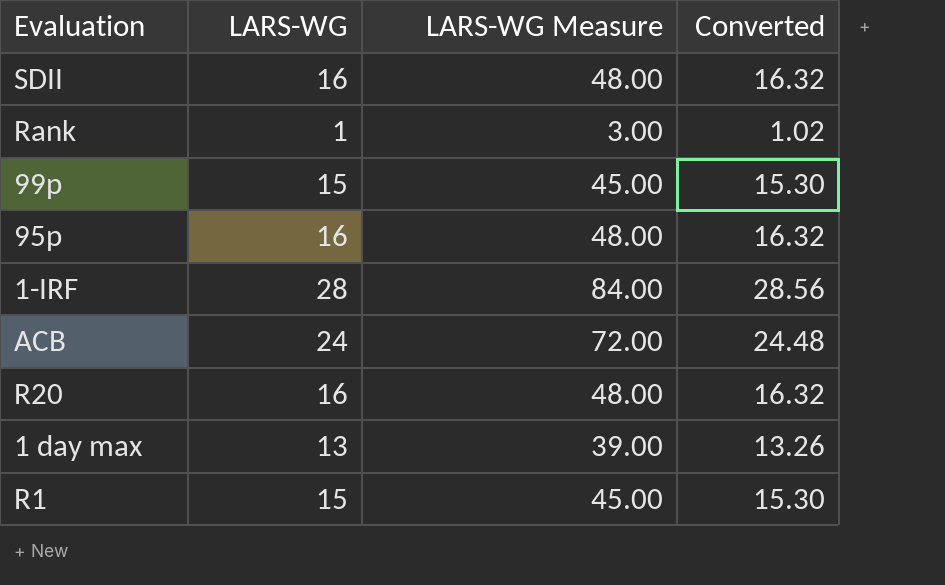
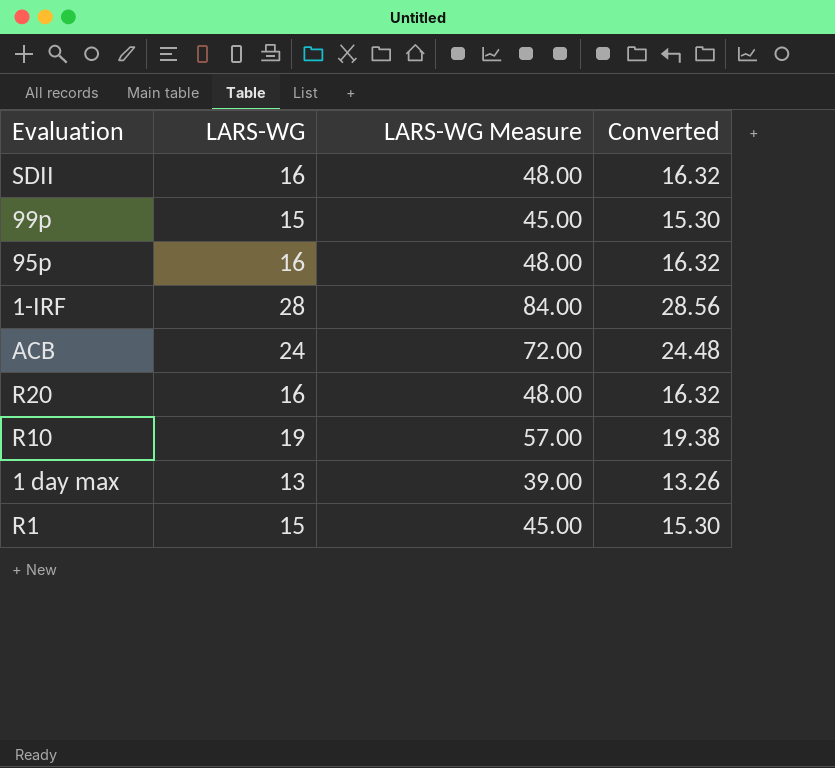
row Rank: 1 | 3.00 | 1.02 -> none
row R10: none -> 19 | 57.00 | 19.38

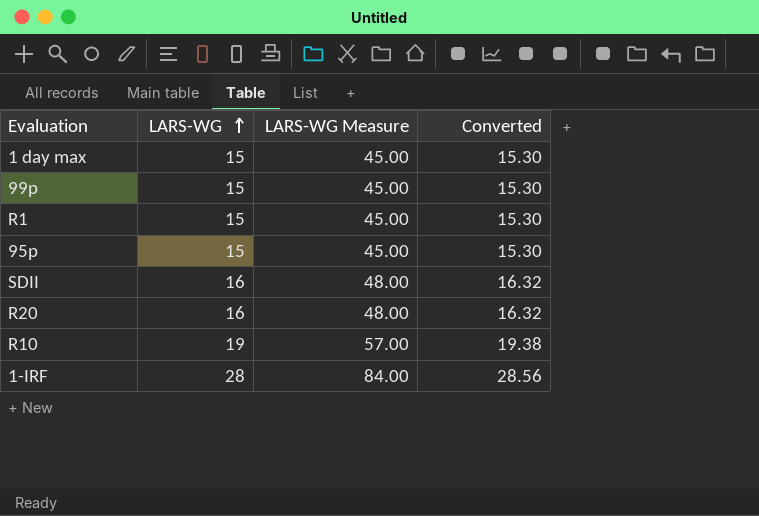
row order: none -> LARS-WG ascending
row ACB: 24 | 72.00 | 24.48 -> none
1 day max | LARS-WG: 13 -> 15
1 day max | LARS-WG Measure: 39.00 -> 45.00
1 day max | Converted: 13.26 -> 15.30
95p | LARS-WG: 16 -> 15
95p | LARS-WG Measure: 48.00 -> 45.00
95p | Converted: 16.32 -> 15.30

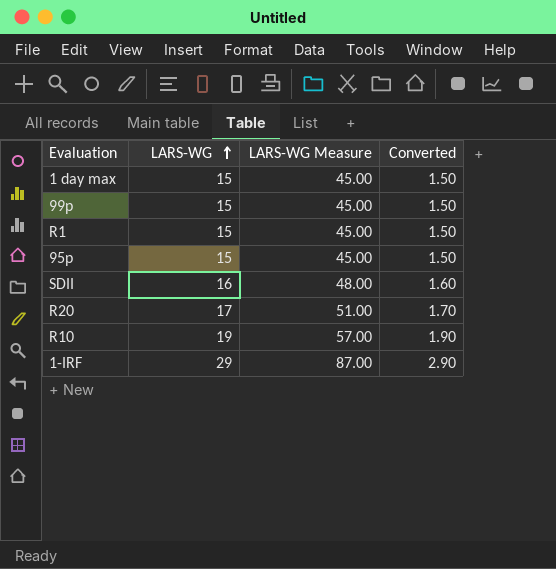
column Converted | formula: [LARS-WG] * 1.02 -> [LARS-WG] * 0.1
R20 | LARS-WG: 16 -> 17
R20 | LARS-WG Measure: 48.00 -> 51.00
1-IRF | LARS-WG: 28 -> 29
1-IRF | LARS-WG Measure: 84.00 -> 87.00

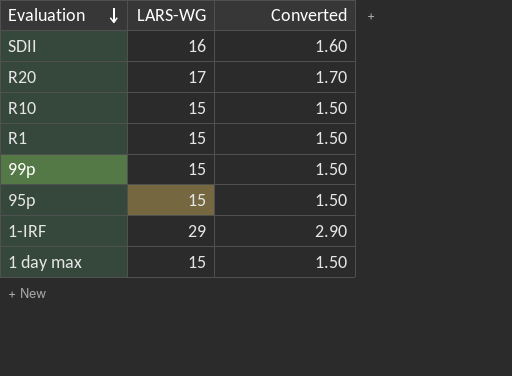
row order: LARS-WG ascending -> Evaluation descending
column LARS-WG Measure | formula: [LARS-WG] * 3 -> none
R10 | LARS-WG: 19 -> 15
R10 | Converted: 1.90 -> 1.50

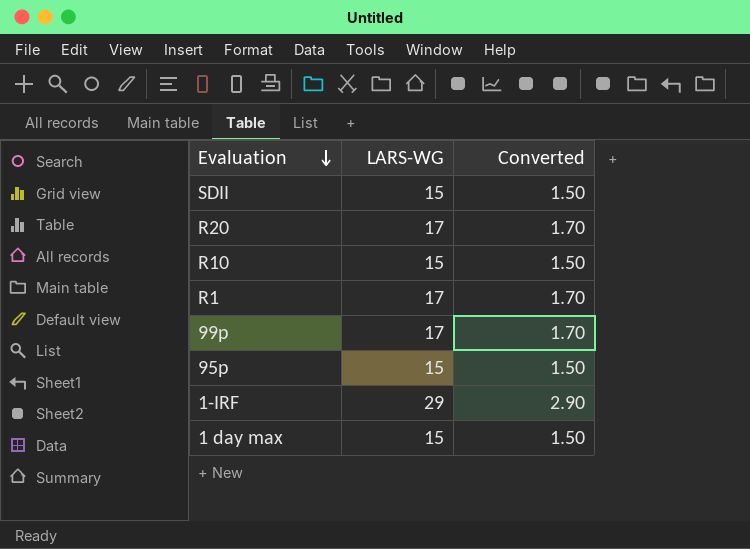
SDII | LARS-WG: 16 -> 15
SDII | Converted: 1.60 -> 1.50
R1 | LARS-WG: 15 -> 17
R1 | Converted: 1.50 -> 1.70
99p | LARS-WG: 15 -> 17
99p | Converted: 1.50 -> 1.70

